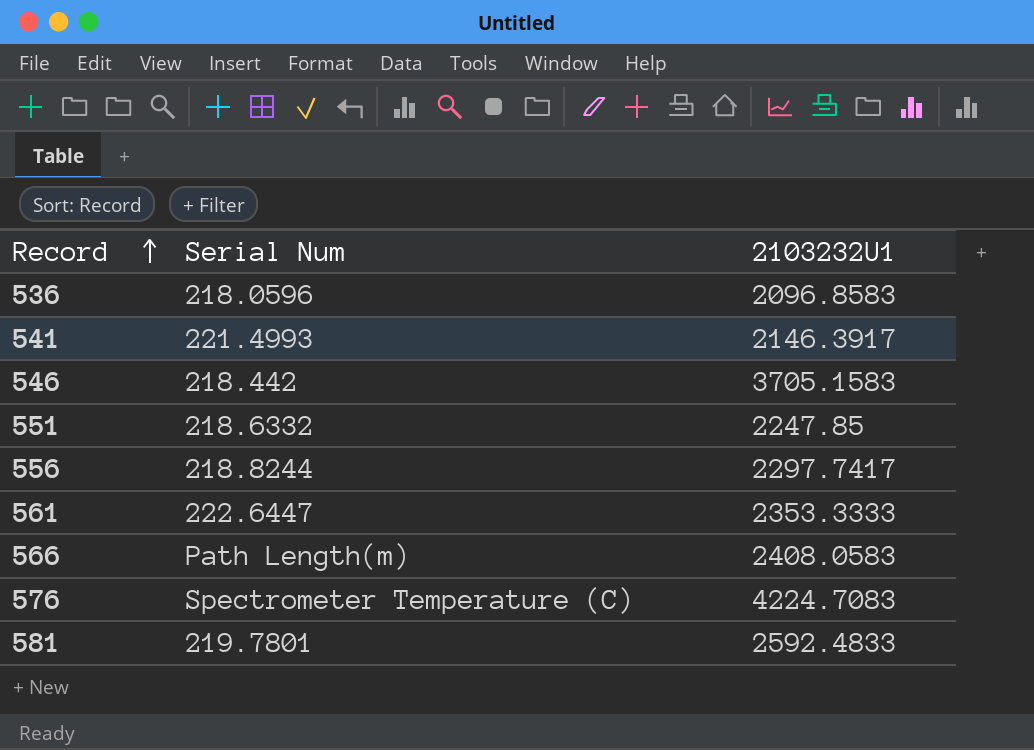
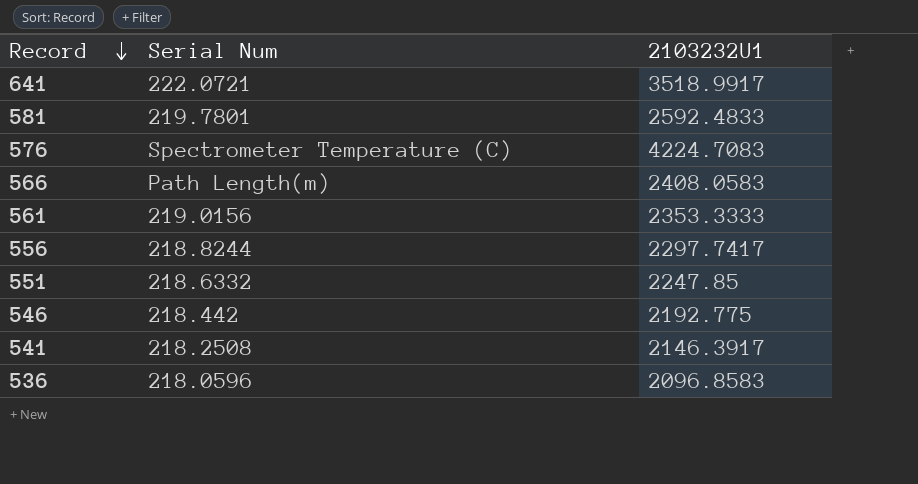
row order: Record ascending -> Record descending
row 641: none -> 222.0721 | 3518.9917
561 | Serial Num: 222.6447 -> 219.0156
546 | 2103232U1: 3705.1583 -> 2192.775
541 | Serial Num: 221.4993 -> 218.2508

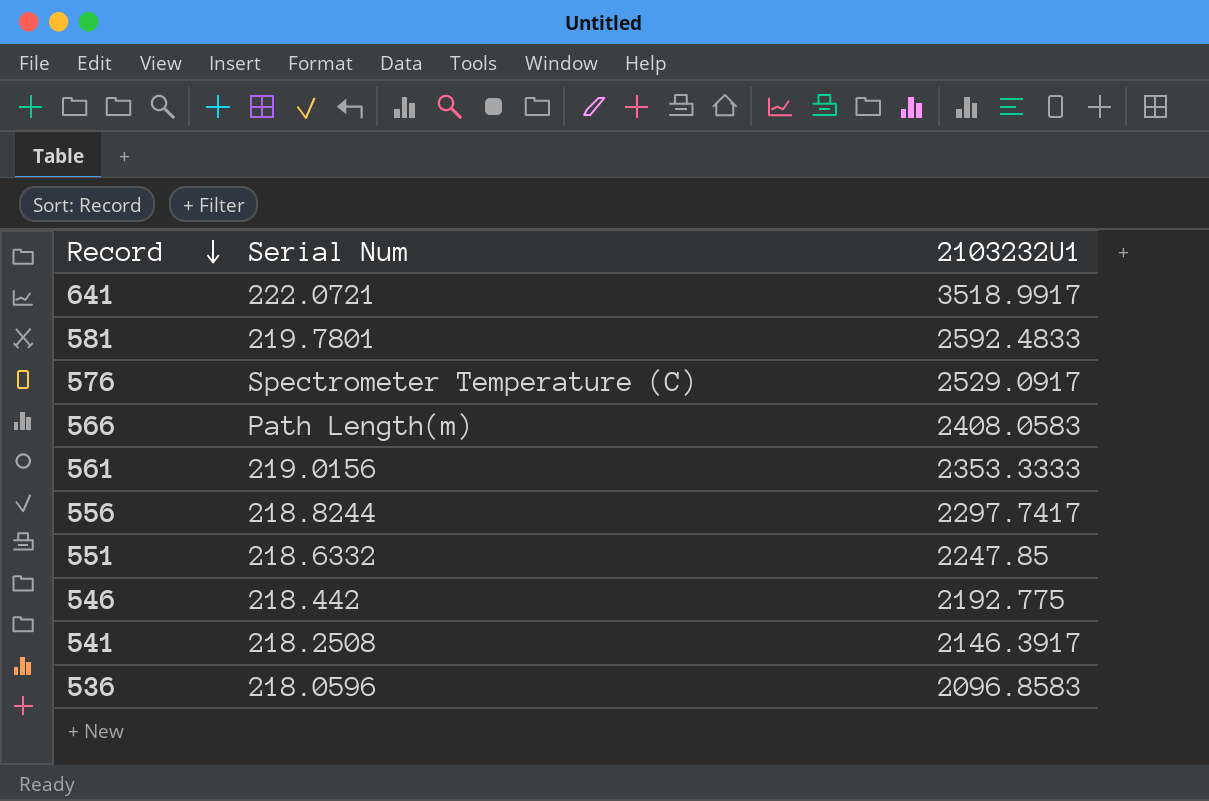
576 | 2103232U1: 4224.7083 -> 2529.0917

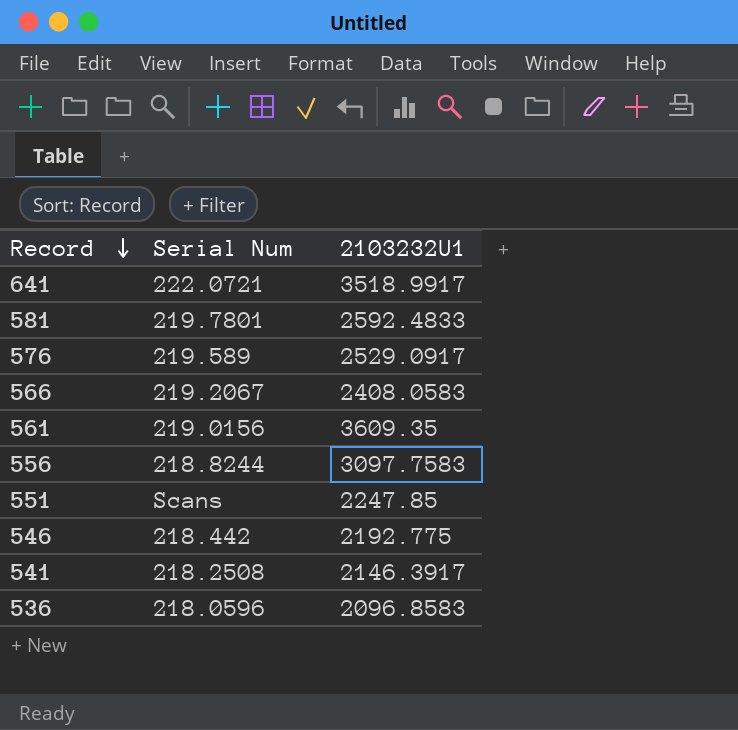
576 | Serial Num: Spectrometer Temperature (C) -> 219.589
566 | Serial Num: Path Length(m) -> 219.2067
561 | 2103232U1: 2353.3333 -> 3609.35
556 | 2103232U1: 2297.7417 -> 3097.7583
551 | Serial Num: 218.6332 -> Scans

